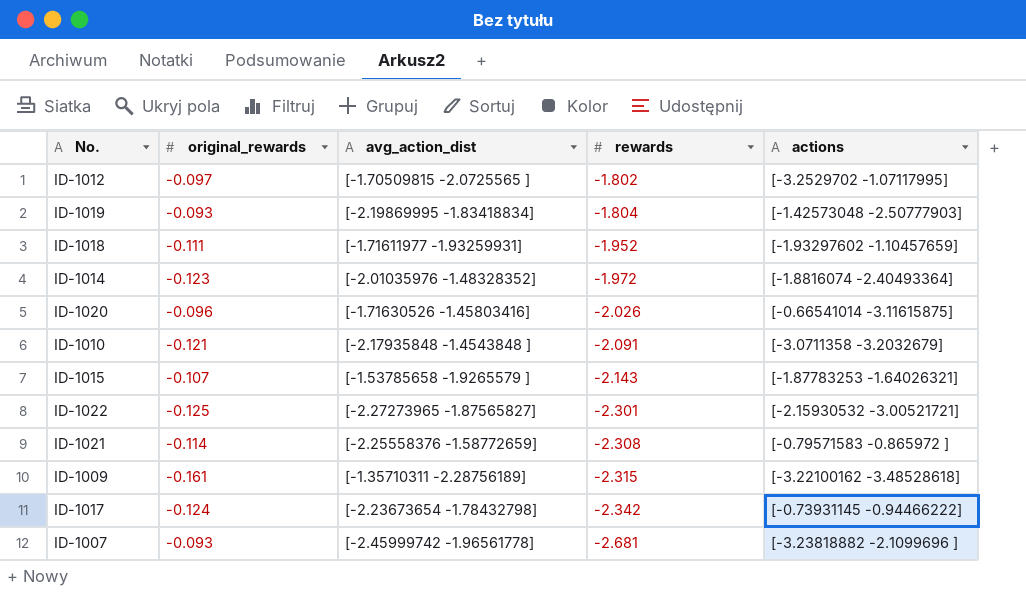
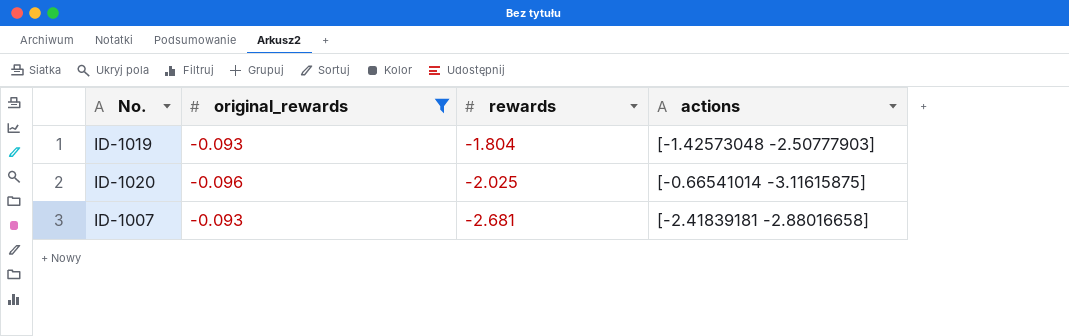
filter: none -> original_rewards >= -0.096
column avg_action_dist | position: 3 -> none
ID-1020 | rewards: -2.026 -> -2.025
ID-1007 | actions: [-3.23818882 -2.1099696 ] -> [-2.41839181 -2.88016658]

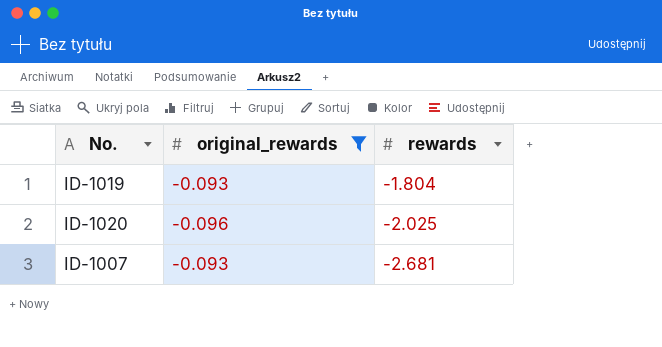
column actions | position: 4 -> none

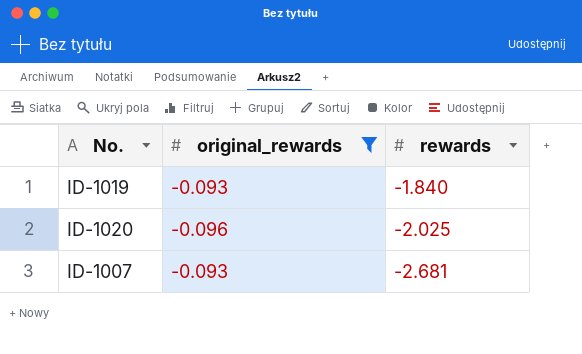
ID-1019 | rewards: -1.804 -> -1.840

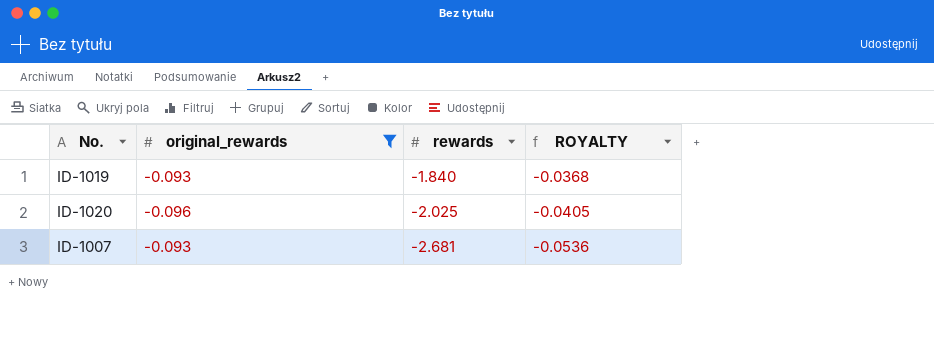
column ROYALTY | formula: none -> [rewards] * 0.02

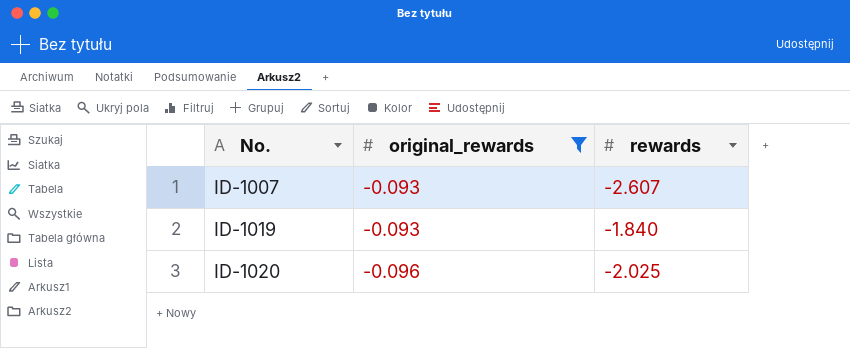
row order: rewards descending -> No. ascending
column ROYALTY | formula: [rewards] * 0.02 -> none
ID-1007 | rewards: -2.681 -> -2.607

